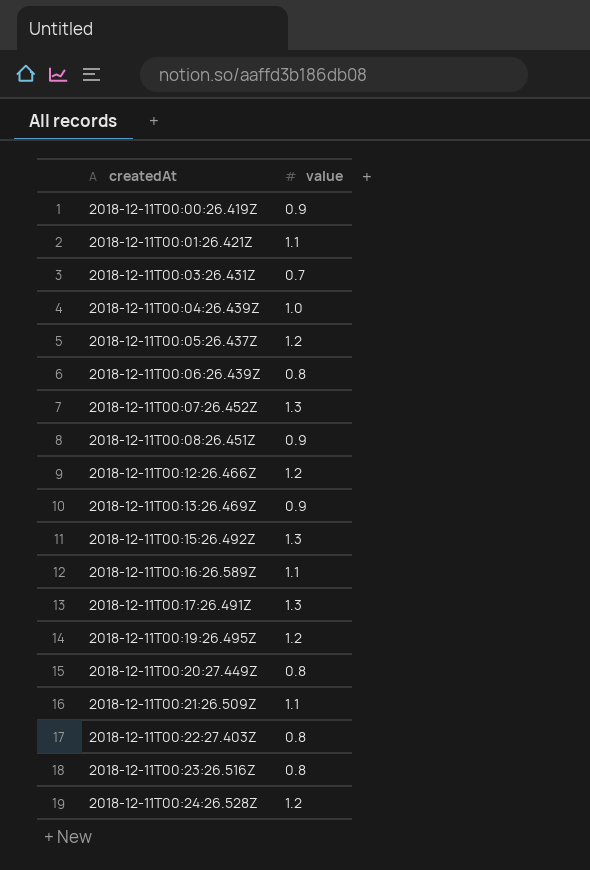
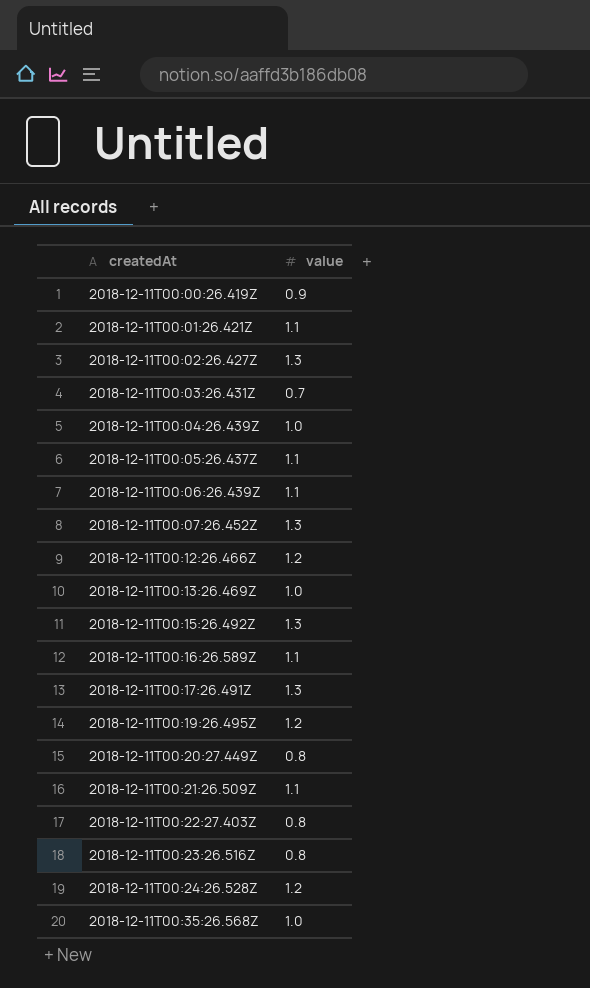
row 2018-12-11T00:08:26.451Z: 0.9 -> none
row 2018-12-11T00:02:26.427Z: none -> 1.3
2018-12-11T00:05:26.437Z | value: 1.2 -> 1.1
2018-12-11T00:06:26.439Z | value: 0.8 -> 1.1
2018-12-11T00:13:26.469Z | value: 0.9 -> 1.0
row 2018-12-11T00:35:26.568Z: none -> 1.0

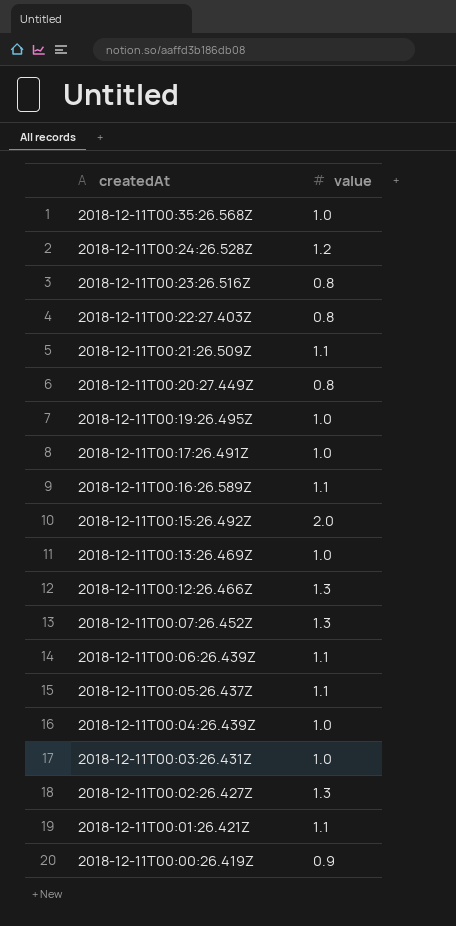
row order: createdAt ascending -> createdAt descending
2018-12-11T00:19:26.495Z | value: 1.2 -> 1.0
2018-12-11T00:17:26.491Z | value: 1.3 -> 1.0
2018-12-11T00:15:26.492Z | value: 1.3 -> 2.0
2018-12-11T00:12:26.466Z | value: 1.2 -> 1.3
2018-12-11T00:03:26.431Z | value: 0.7 -> 1.0

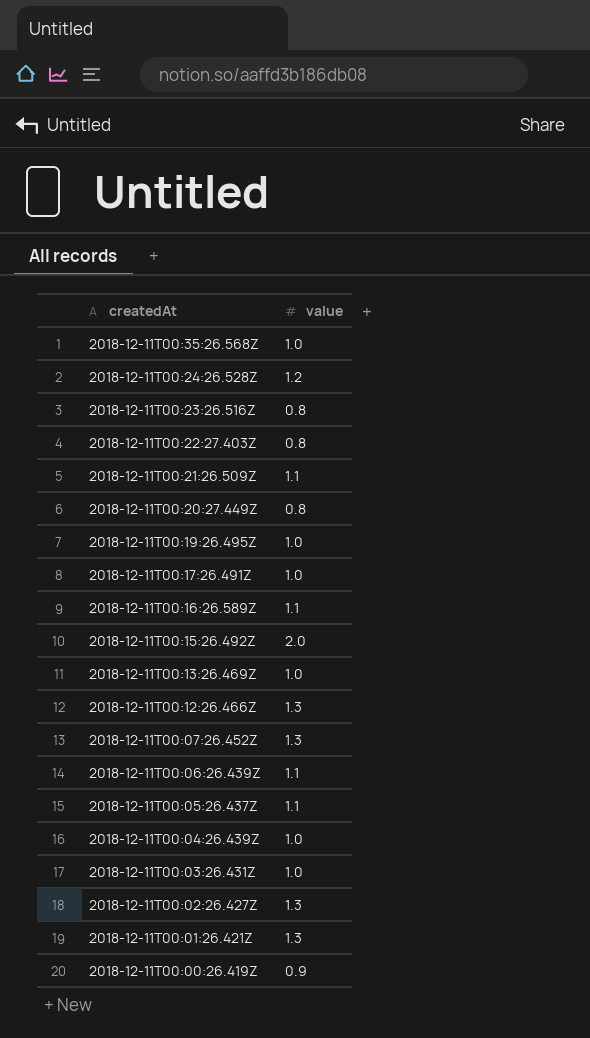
2018-12-11T00:01:26.421Z | value: 1.1 -> 1.3

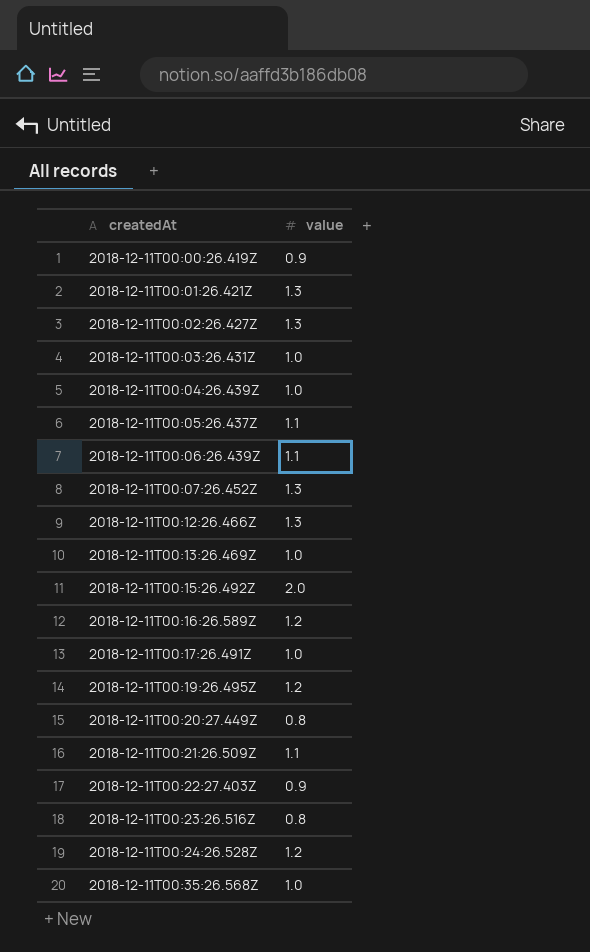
row order: createdAt descending -> createdAt ascending
2018-12-11T00:16:26.589Z | value: 1.1 -> 1.2
2018-12-11T00:19:26.495Z | value: 1.0 -> 1.2
2018-12-11T00:22:27.403Z | value: 0.8 -> 0.9

